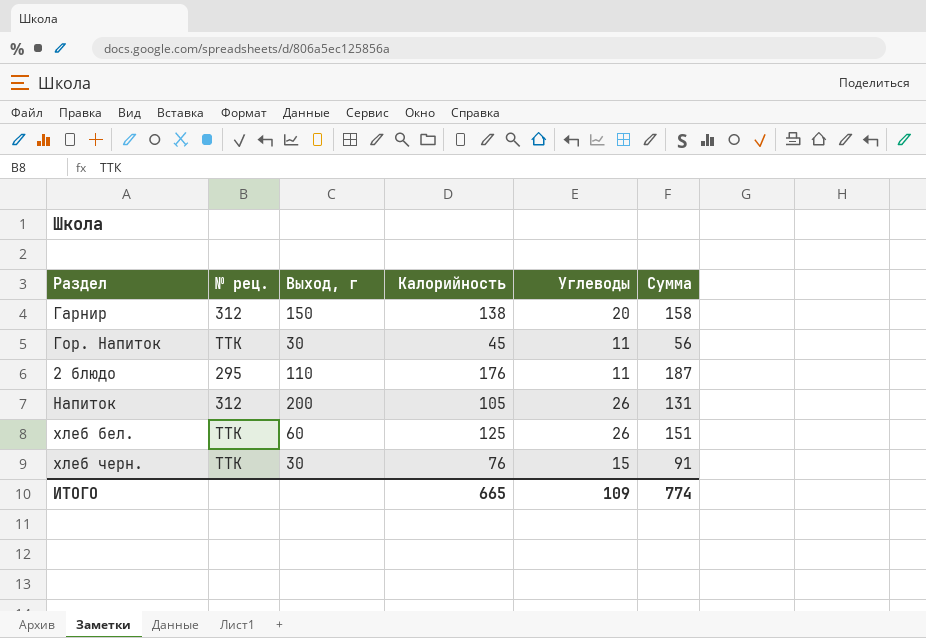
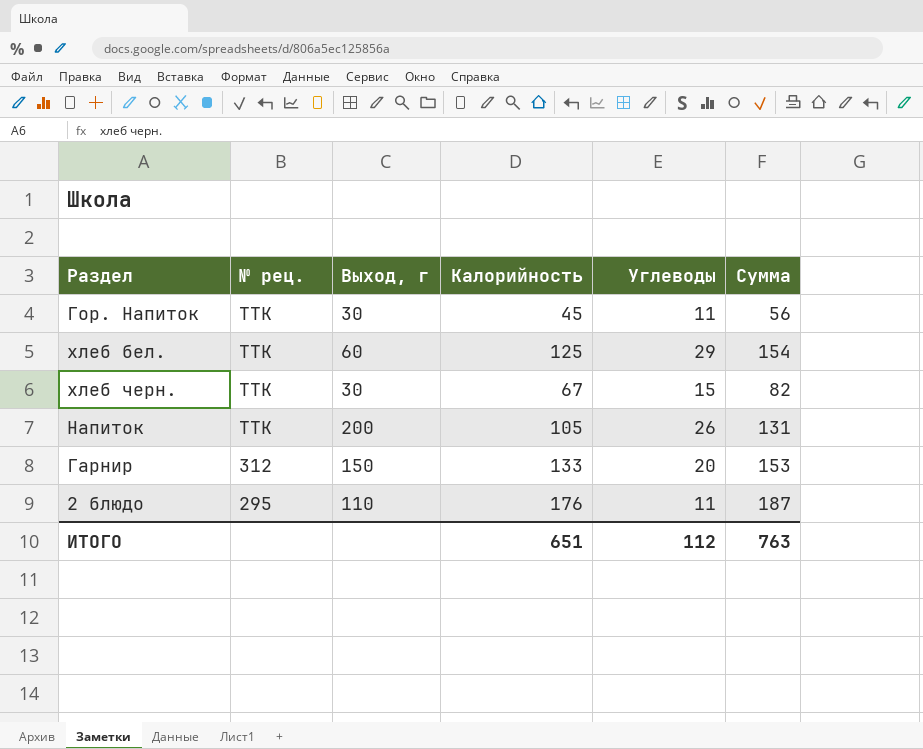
row order: none -> № рец. descending
хлеб бел. | Углеводы: 26 -> 29
хлеб бел. | Сумма: 151 -> 154
хлеб черн. | Калорийность: 76 -> 67
хлеб черн. | Сумма: 91 -> 82
Напиток | № рец.: 312 -> ТТК
Гарнир | Калорийность: 138 -> 133
Гарнир | Сумма: 158 -> 153
ИТОГО | Калорийность: 665 -> 651
ИТОГО | Углеводы: 109 -> 112
ИТОГО | Сумма: 774 -> 763

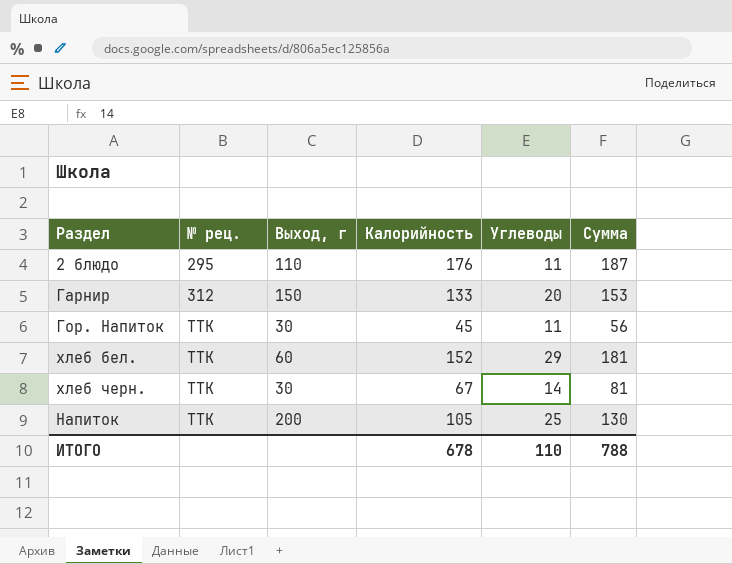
row order: № рец. descending -> № рец. ascending
хлеб бел. | Калорийность: 125 -> 152
хлеб бел. | Сумма: 154 -> 181
хлеб черн. | Углеводы: 15 -> 14
хлеб черн. | Сумма: 82 -> 81
Напиток | Углеводы: 26 -> 25
Напиток | Сумма: 131 -> 130
ИТОГО | Калорийность: 651 -> 678
ИТОГО | Углеводы: 112 -> 110
ИТОГО | Сумма: 763 -> 788

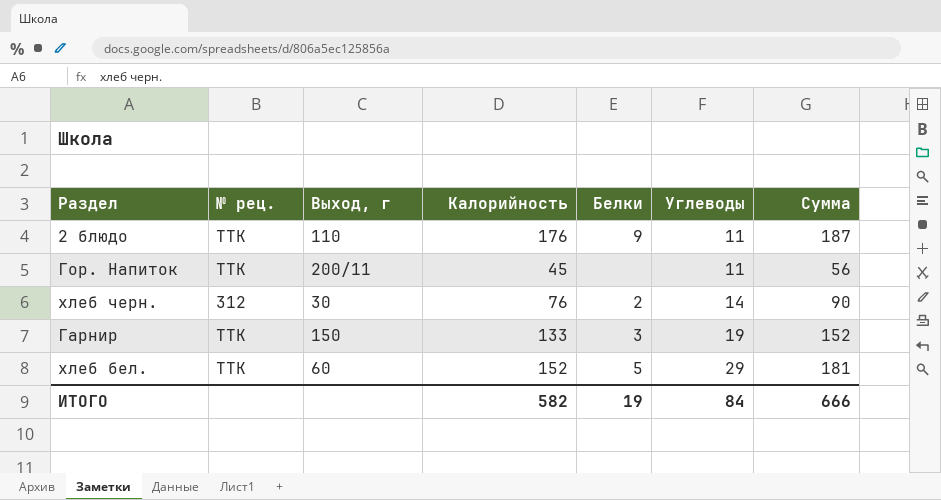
row order: № рец. ascending -> Углеводы ascending
column Белки | position: none -> 5
row Напиток: ТТК | 200 | 105 | 25 | 130 -> none
2 блюдо | № рец.: 295 -> ТТК
Гор. Напиток | Выход, г: 30 -> 200/11
хлеб черн. | № рец.: ТТК -> 312
хлеб черн. | Калорийность: 67 -> 76
хлеб черн. | Сумма: 81 -> 90
Гарнир | № рец.: 312 -> ТТК
Гарнир | Углеводы: 20 -> 19
Гарнир | Сумма: 153 -> 152
ИТОГО | Калорийность: 678 -> 582
ИТОГО | Углеводы: 110 -> 84
ИТОГО | Сумма: 788 -> 666

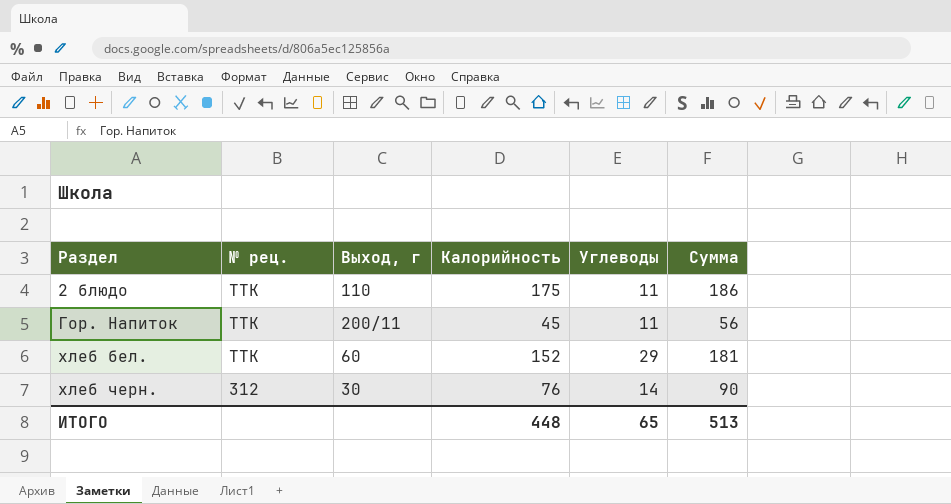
row order: Углеводы ascending -> Раздел ascending
column Белки | position: 5 -> none
row Гарнир: ТТК | 150 | 133 | 3 | 19 | 152 -> none
2 блюдо | Калорийность: 176 -> 175
2 блюдо | Сумма: 187 -> 186
ИТОГО | Калорийность: 582 -> 448
ИТОГО | Углеводы: 84 -> 65
ИТОГО | Сумма: 666 -> 513

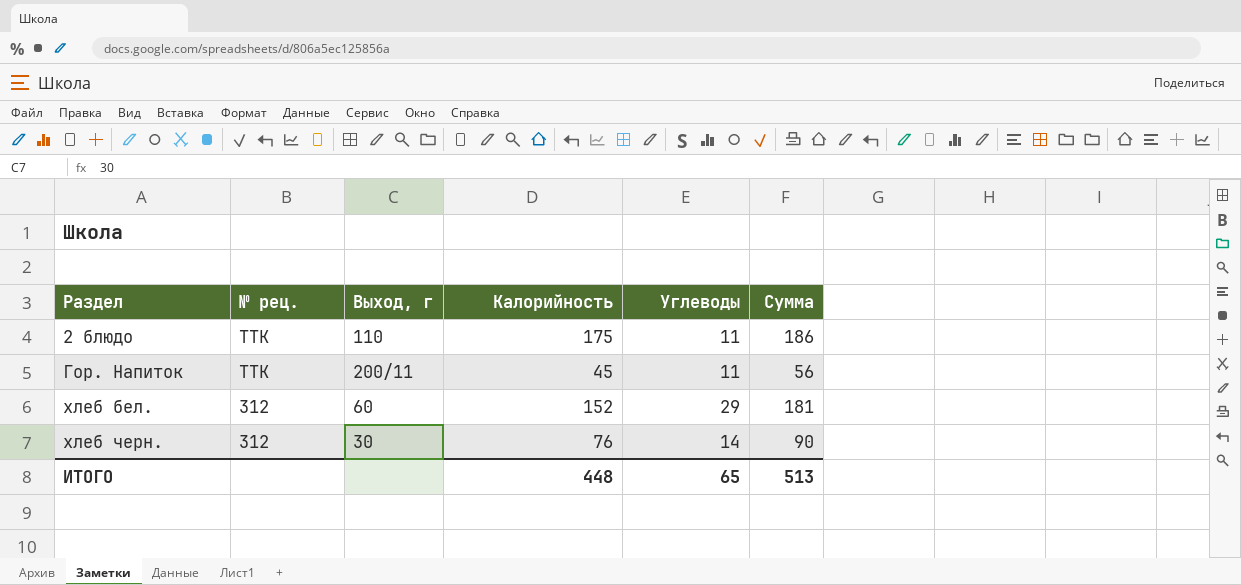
хлеб бел. | № рец.: ТТК -> 312

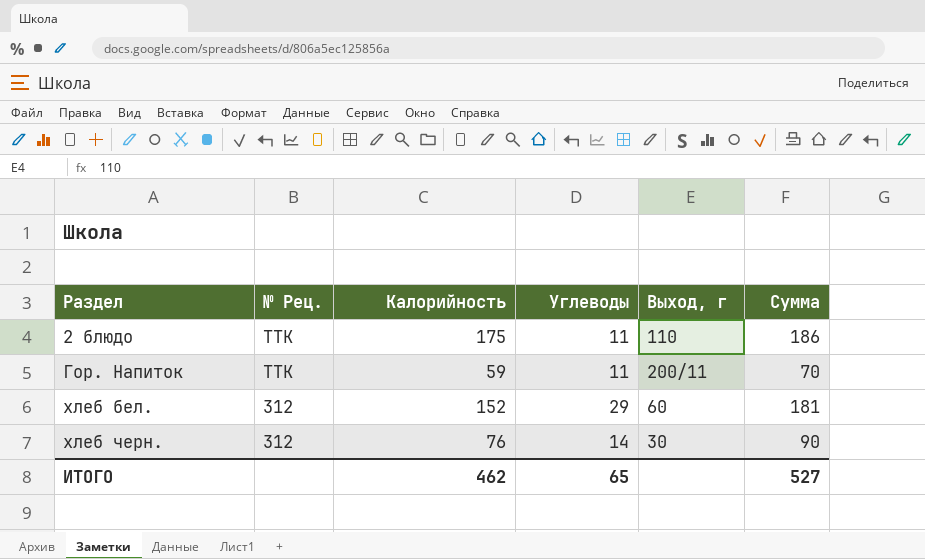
column name: № рец. -> № Рец.
column Выход, г | position: 3 -> 5
Гор. Напиток | Калорийность: 45 -> 59
Гор. Напиток | Сумма: 56 -> 70
ИТОГО | Калорийность: 448 -> 462
ИТОГО | Сумма: 513 -> 527

